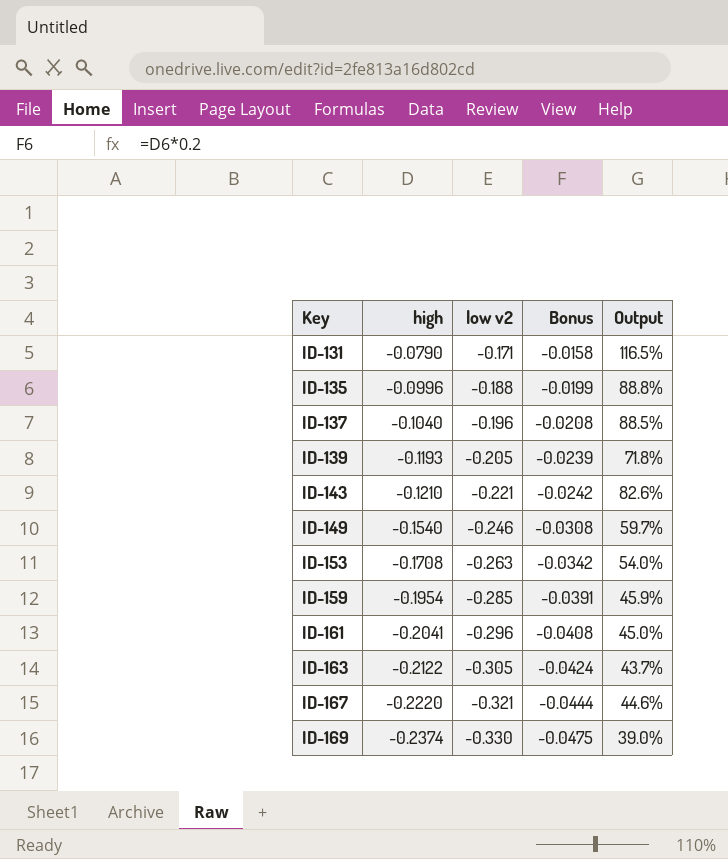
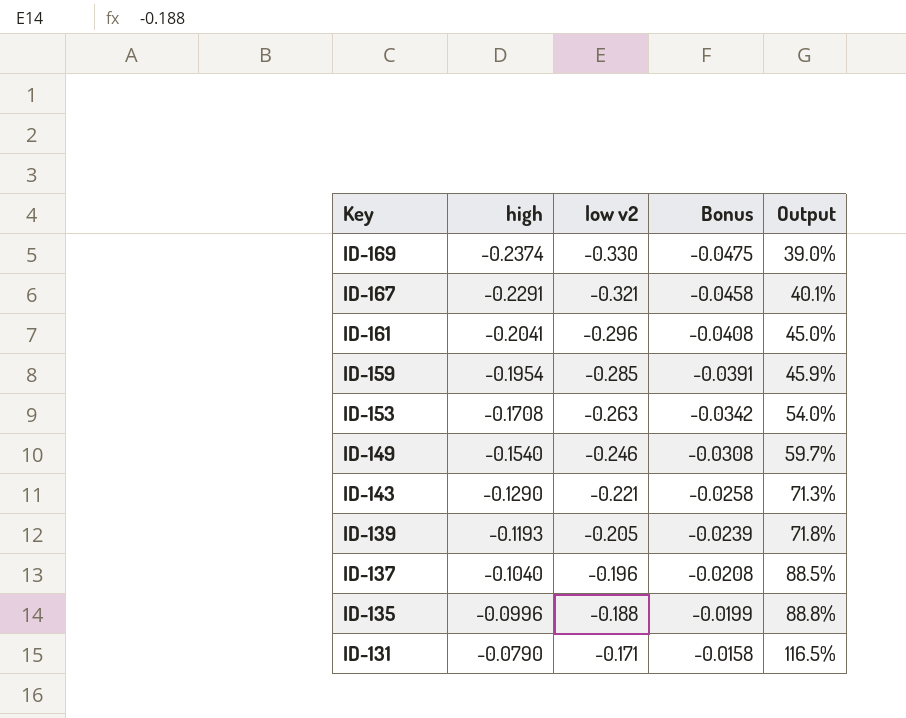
row order: Key ascending -> Key descending
row ID-163: -0.2122 | -0.305 | -0.0424 | 43.7% -> none
ID-167 | high: -0.2220 -> -0.2291
ID-167 | Bonus: -0.0444 -> -0.0458
ID-167 | Output: 44.6% -> 40.1%
ID-143 | high: -0.1210 -> -0.1290
ID-143 | Bonus: -0.0242 -> -0.0258
ID-143 | Output: 82.6% -> 71.3%

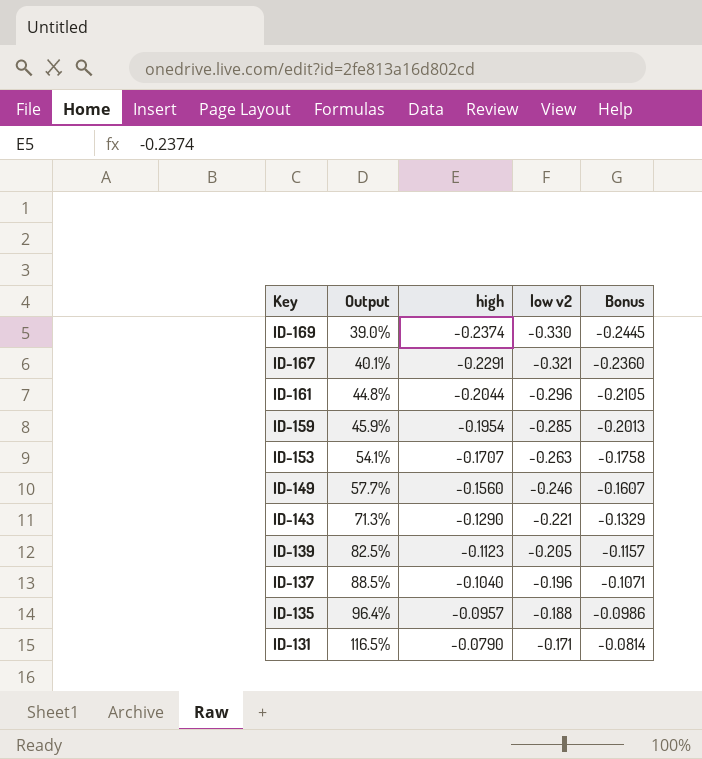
column Output | position: 5 -> 2
column Bonus | formula: [high] * 0.2 -> [high] * 1.03
ID-161 | Output: 45.0% -> 44.8%
ID-161 | high: -0.2041 -> -0.2044
ID-153 | Output: 54.0% -> 54.1%
ID-153 | high: -0.1708 -> -0.1707
ID-149 | Output: 59.7% -> 57.7%
ID-149 | high: -0.1540 -> -0.1560
ID-139 | Output: 71.8% -> 82.5%
ID-139 | high: -0.1193 -> -0.1123
ID-135 | Output: 88.8% -> 96.4%
ID-135 | high: -0.0996 -> -0.0957

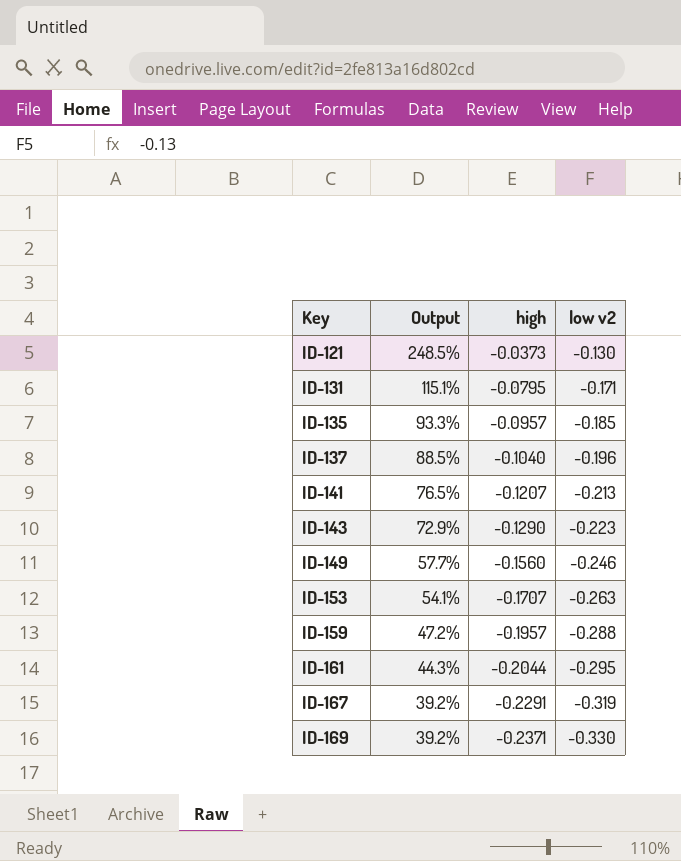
row order: Key descending -> Key ascending
column Bonus | formula: [high] * 1.03 -> none
row ID-139: 82.5% | -0.1123 | -0.205 | -0.1157 -> none
row ID-121: none -> 248.5% | -0.0373 | -0.130
ID-131 | Output: 116.5% -> 115.1%
ID-131 | high: -0.0790 -> -0.0795
ID-135 | Output: 96.4% -> 93.3%
ID-135 | low v2: -0.188 -> -0.185
row ID-141: none -> 76.5% | -0.1207 | -0.213
ID-143 | Output: 71.3% -> 72.9%
ID-143 | low v2: -0.221 -> -0.223
ID-159 | Output: 45.9% -> 47.2%
ID-159 | high: -0.1954 -> -0.1957
ID-159 | low v2: -0.285 -> -0.288
ID-161 | Output: 44.8% -> 44.3%
ID-161 | low v2: -0.296 -> -0.295
ID-167 | Output: 40.1% -> 39.2%
ID-167 | low v2: -0.321 -> -0.319
ID-169 | Output: 39.0% -> 39.2%
ID-169 | high: -0.2374 -> -0.2371

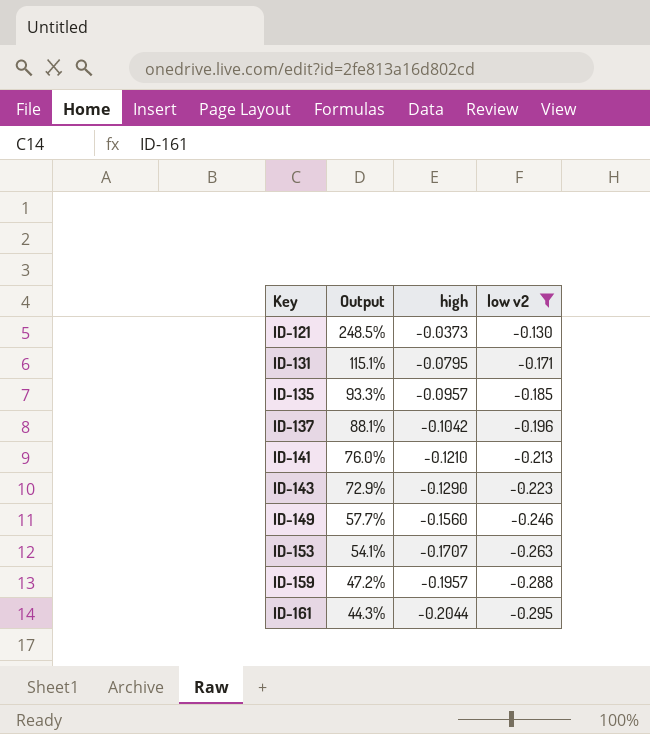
filter: none -> low v2 >= -0.295
ID-137 | Output: 88.5% -> 88.1%
ID-137 | high: -0.1040 -> -0.1042
ID-141 | Output: 76.5% -> 76.0%
ID-141 | high: -0.1207 -> -0.1210

